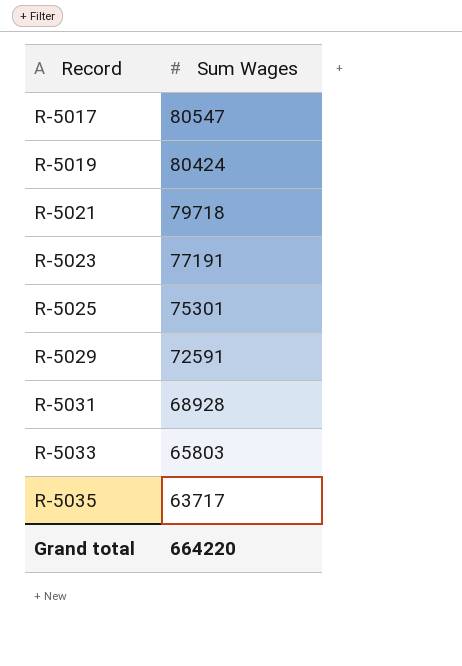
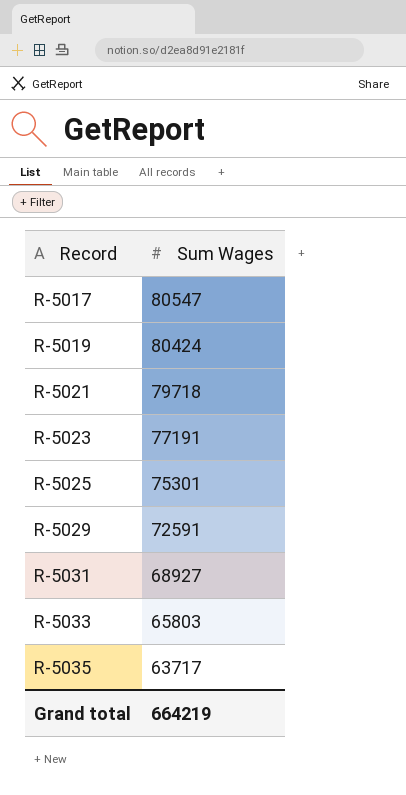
R-5031 | Sum Wages: 68928 -> 68927
Grand total | Sum Wages: 664220 -> 664219

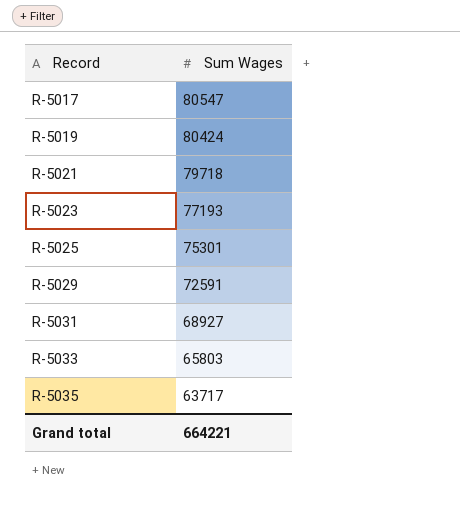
R-5023 | Sum Wages: 77191 -> 77193
Grand total | Sum Wages: 664219 -> 664221

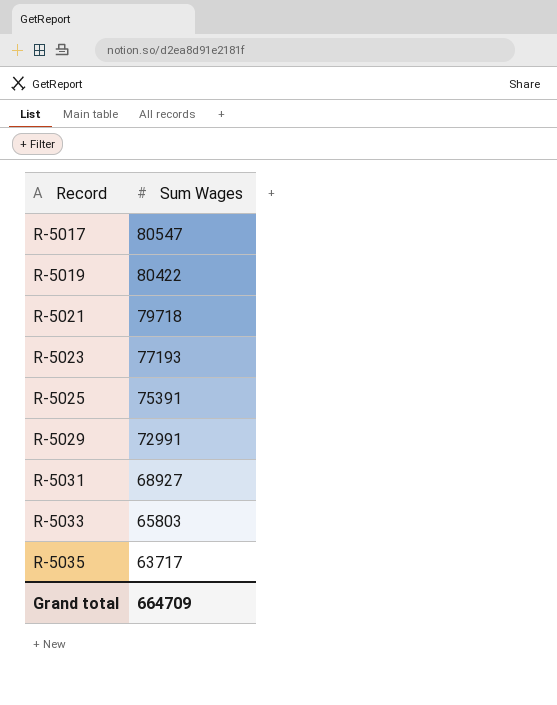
R-5019 | Sum Wages: 80424 -> 80422
R-5025 | Sum Wages: 75301 -> 75391
R-5029 | Sum Wages: 72591 -> 72991
Grand total | Sum Wages: 664221 -> 664709

